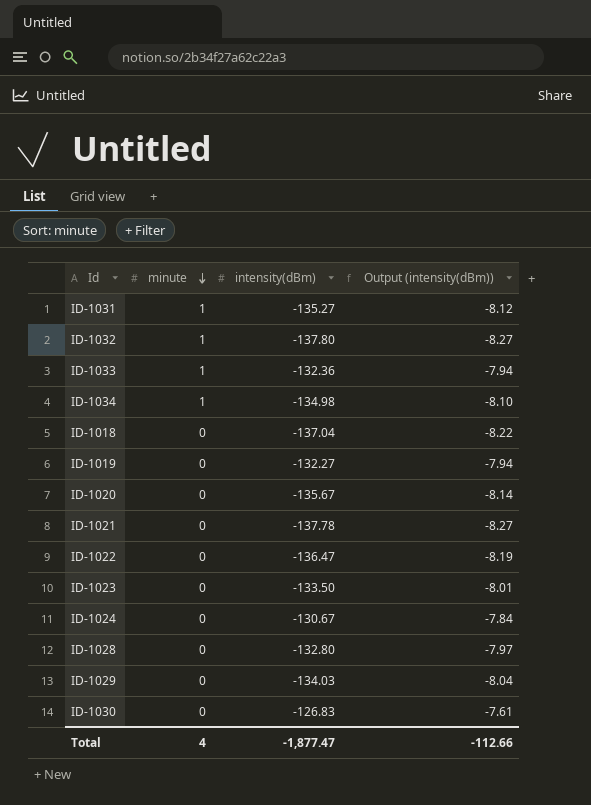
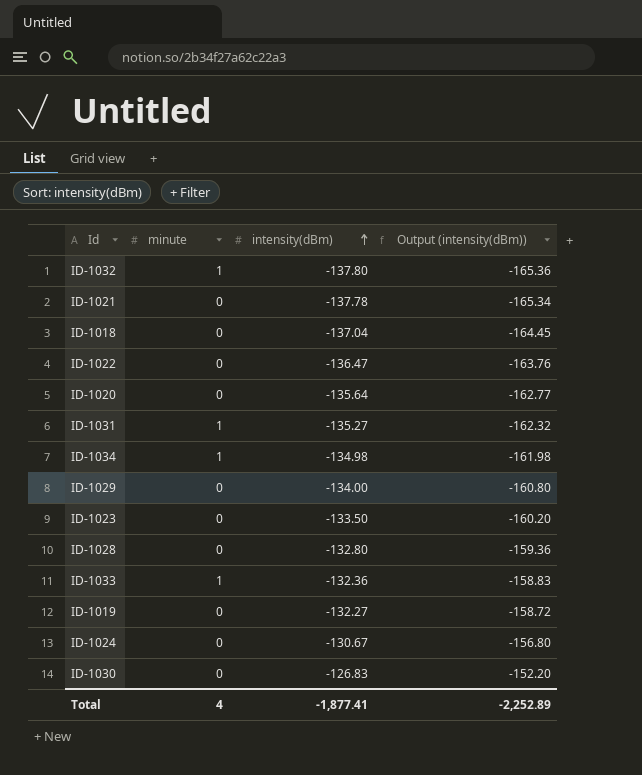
row order: minute descending -> intensity(dBm) ascending
column Output (intensity(dBm)) | formula: [intensity(dBm)] * 0.06 -> [intensity(dBm)] * 1.2
ID-1020 | intensity(dBm): -135.67 -> -135.64
ID-1029 | intensity(dBm): -134.03 -> -134.00
Total | intensity(dBm): -1,877.47 -> -1,877.41
Total | Output (intensity(dBm)): -112.66 -> -2,252.89

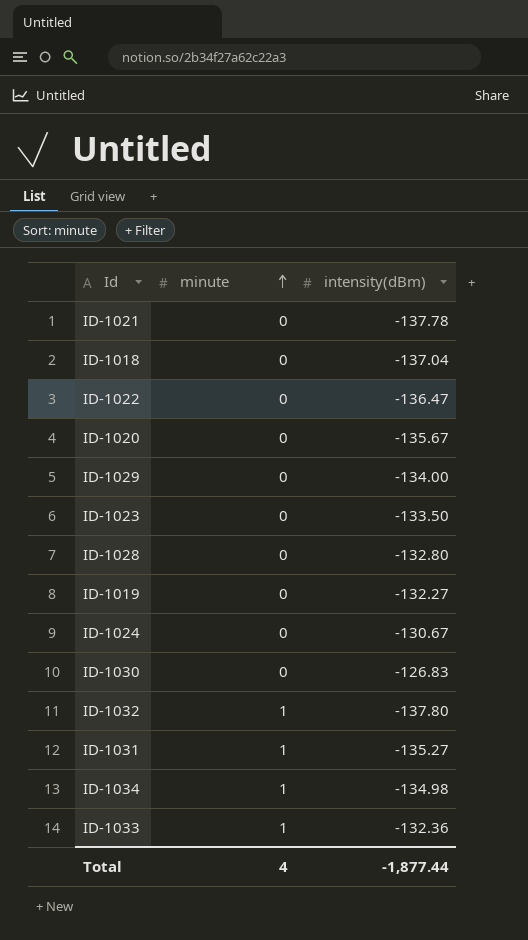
row order: intensity(dBm) ascending -> minute ascending
column Output (intensity(dBm)) | formula: [intensity(dBm)] * 1.2 -> none
ID-1020 | intensity(dBm): -135.64 -> -135.67
Total | intensity(dBm): -1,877.41 -> -1,877.44

